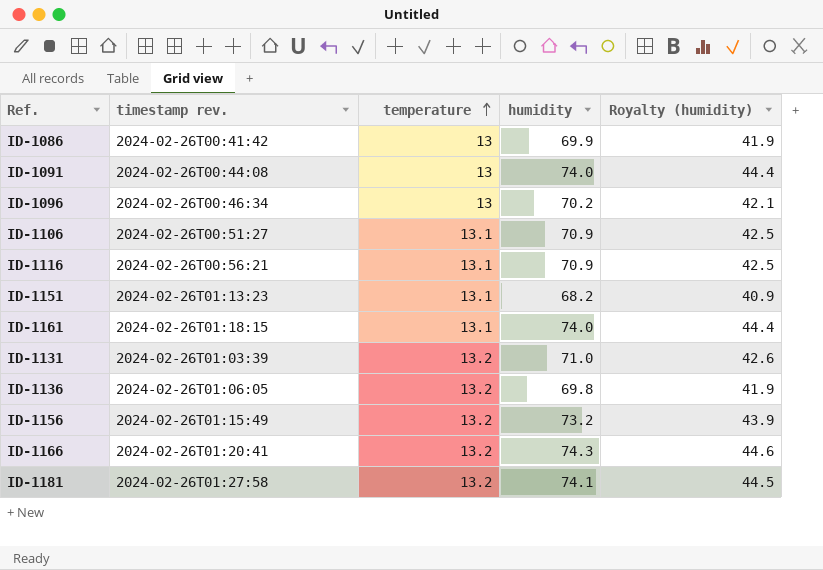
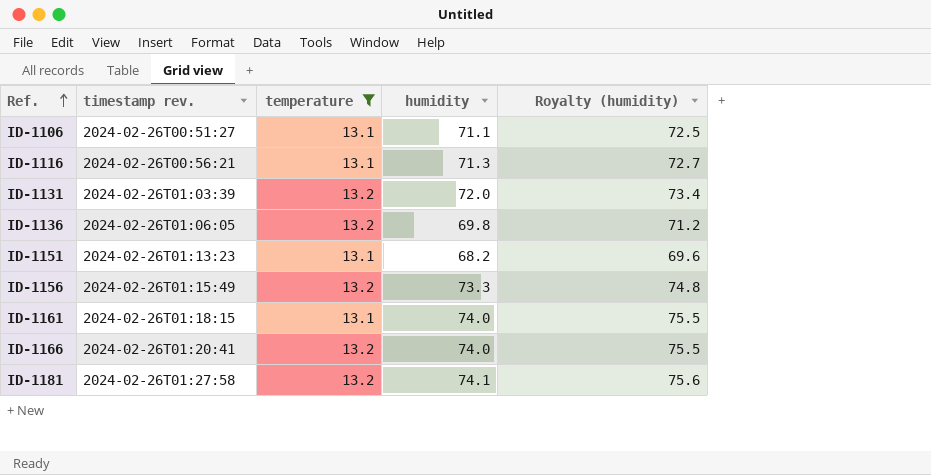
filter: none -> temperature != 13
row order: temperature ascending -> Ref. ascending
column Royalty (humidity) | formula: [humidity] * 0.6 -> [humidity] * 1.02
ID-1106 | humidity: 70.9 -> 71.1
ID-1116 | humidity: 70.9 -> 71.3
ID-1131 | humidity: 71.0 -> 72.0
ID-1156 | humidity: 73.2 -> 73.3
ID-1166 | humidity: 74.3 -> 74.0

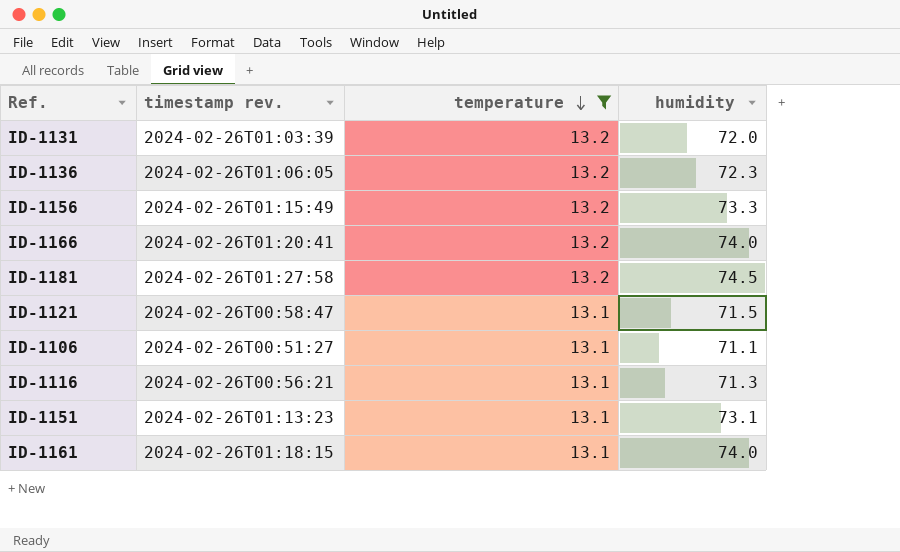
row order: Ref. ascending -> temperature descending
column Royalty (humidity) | formula: [humidity] * 1.02 -> none
ID-1136 | humidity: 69.8 -> 72.3
ID-1181 | humidity: 74.1 -> 74.5
row ID-1121: none -> 2024-02-26T00:58:47 | 13.1 | 71.5
ID-1151 | humidity: 68.2 -> 73.1

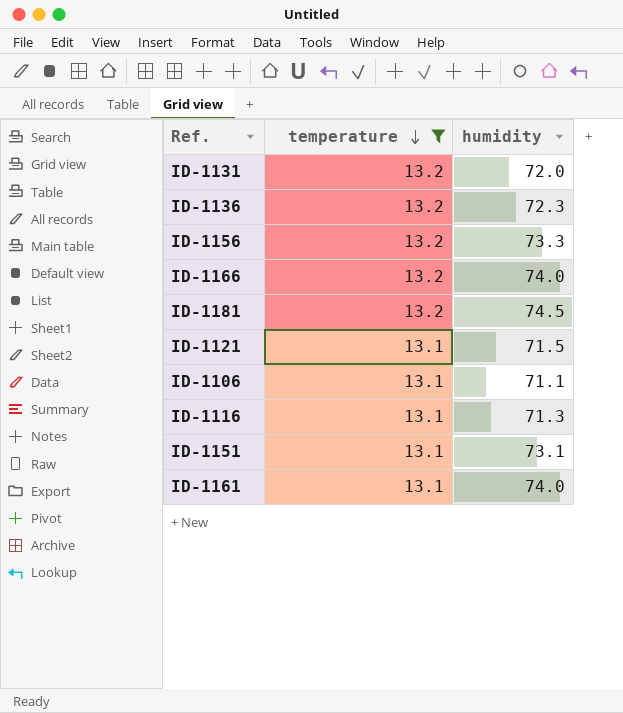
column timestamp rev. | position: 2 -> none

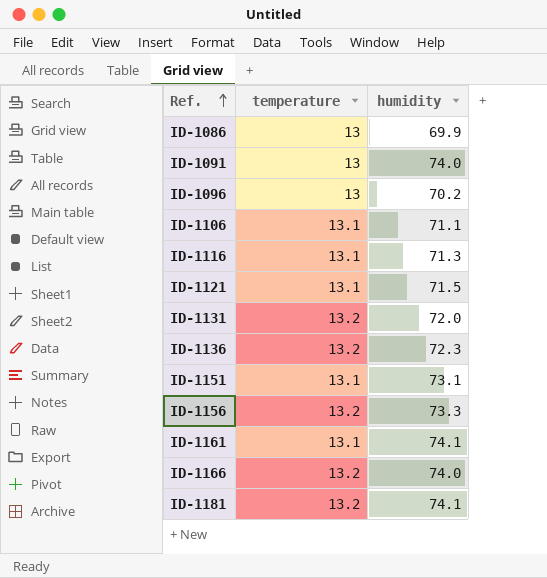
filter: temperature != 13 -> none
row order: temperature descending -> Ref. ascending
ID-1161 | humidity: 74.0 -> 74.1
ID-1181 | humidity: 74.5 -> 74.1

